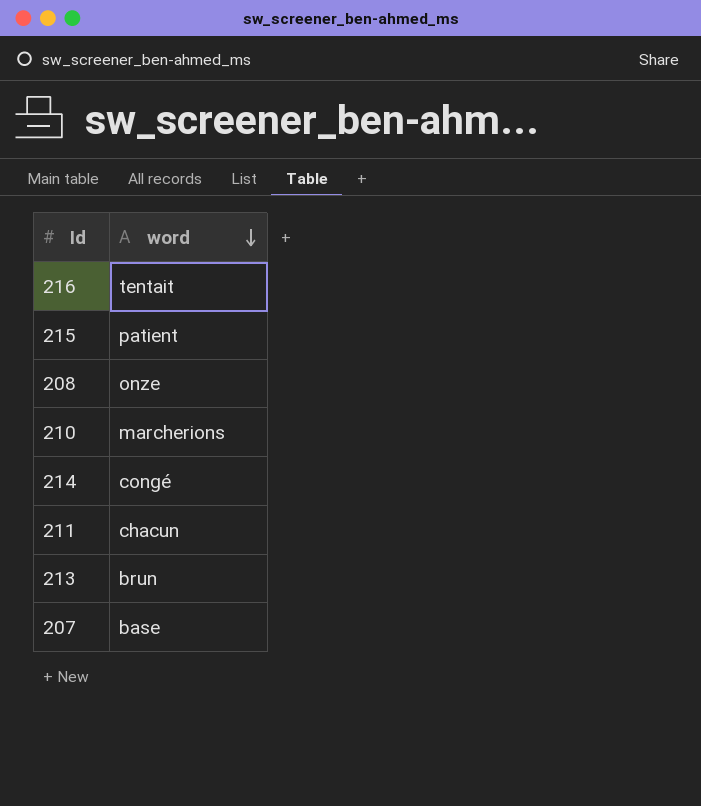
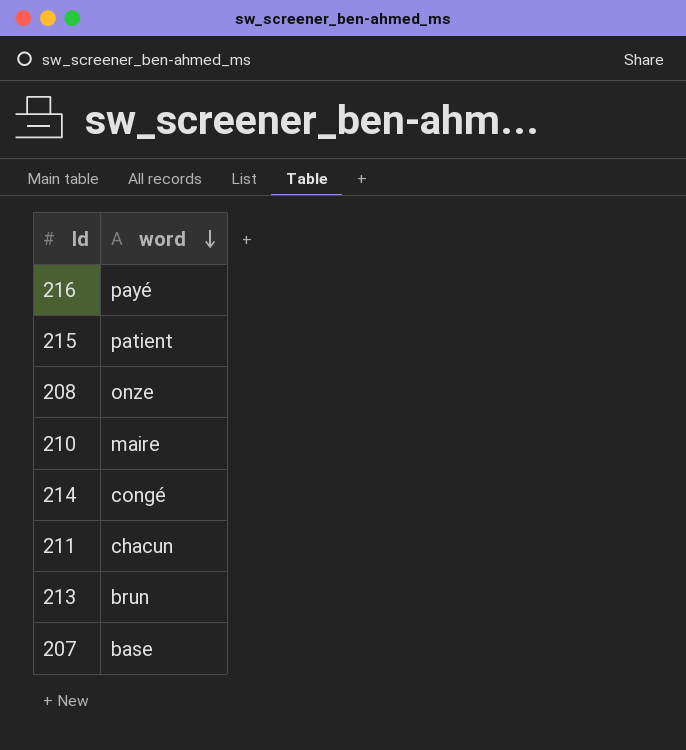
216 | word: tentait -> payé
210 | word: marcherions -> maire

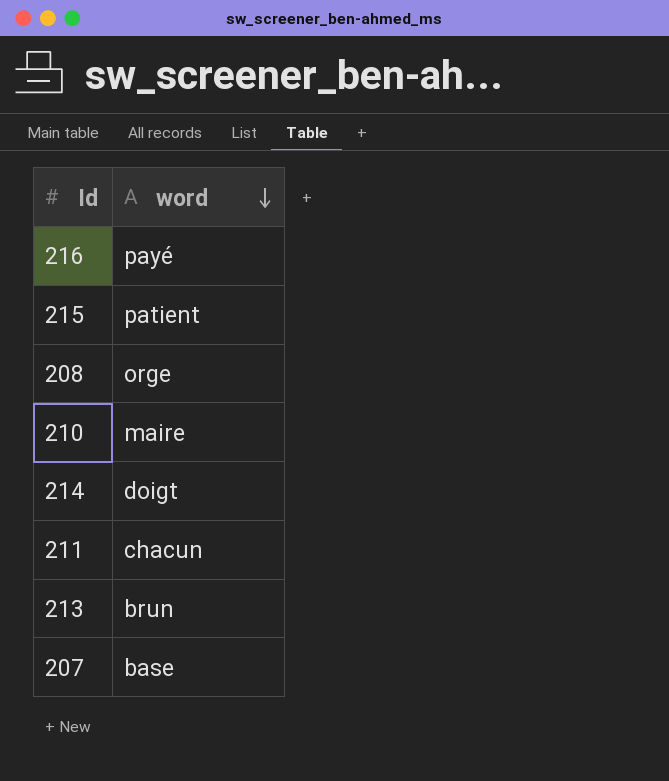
208 | word: onze -> orge
214 | word: congé -> doigt

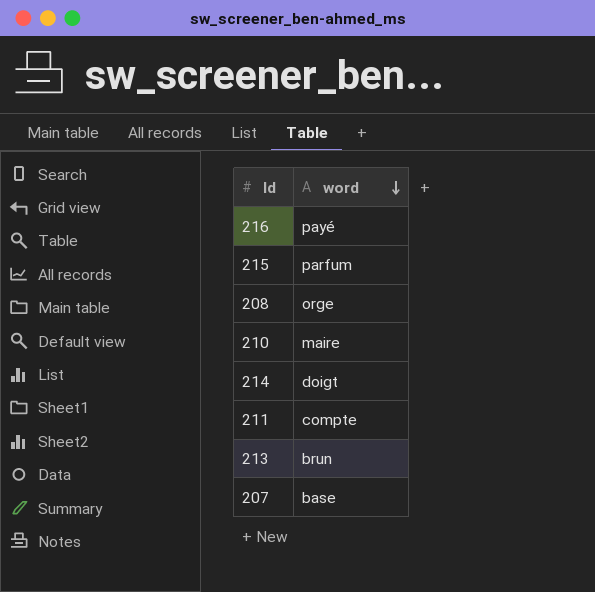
215 | word: patient -> parfum
211 | word: chacun -> compte

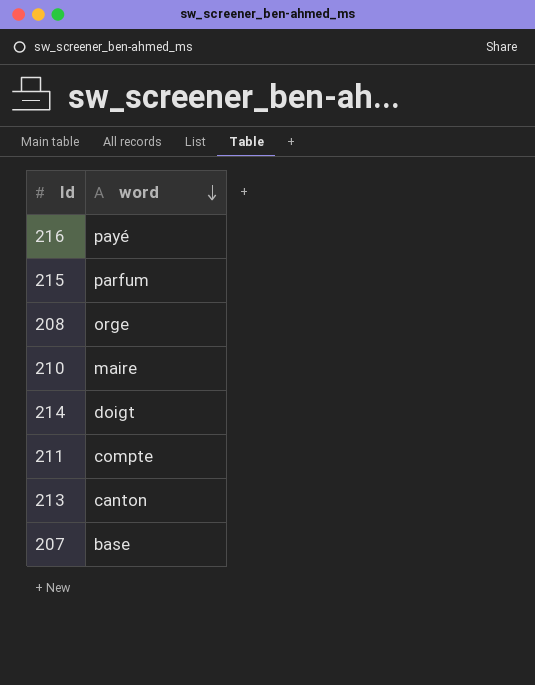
213 | word: brun -> canton

